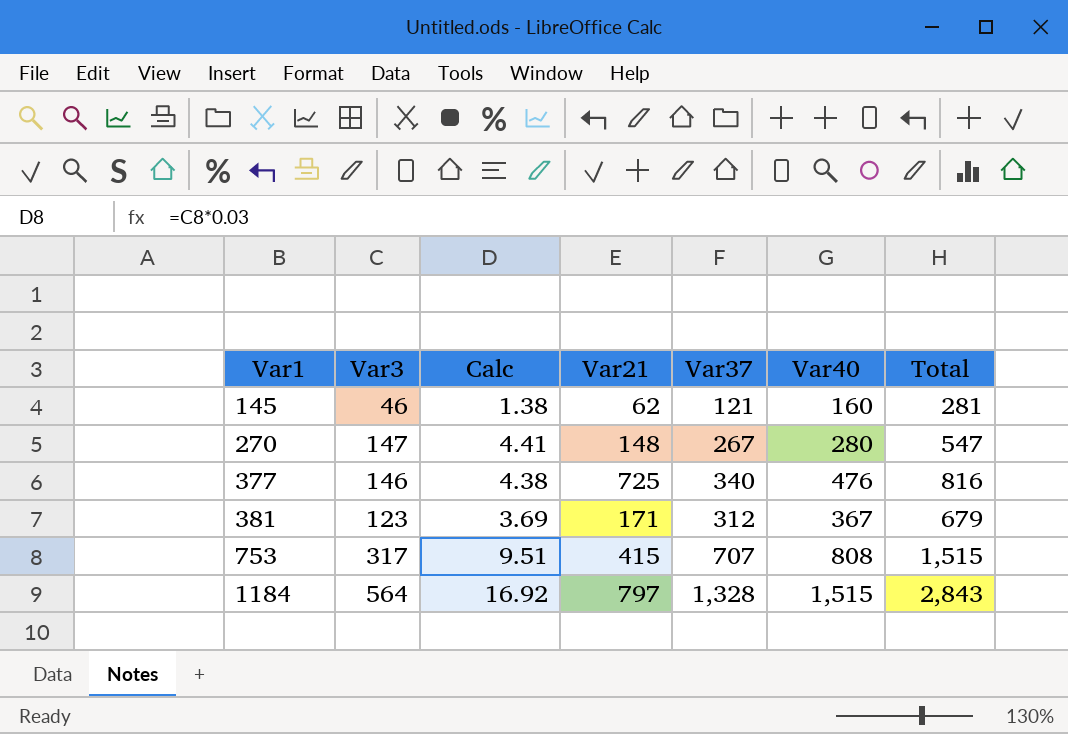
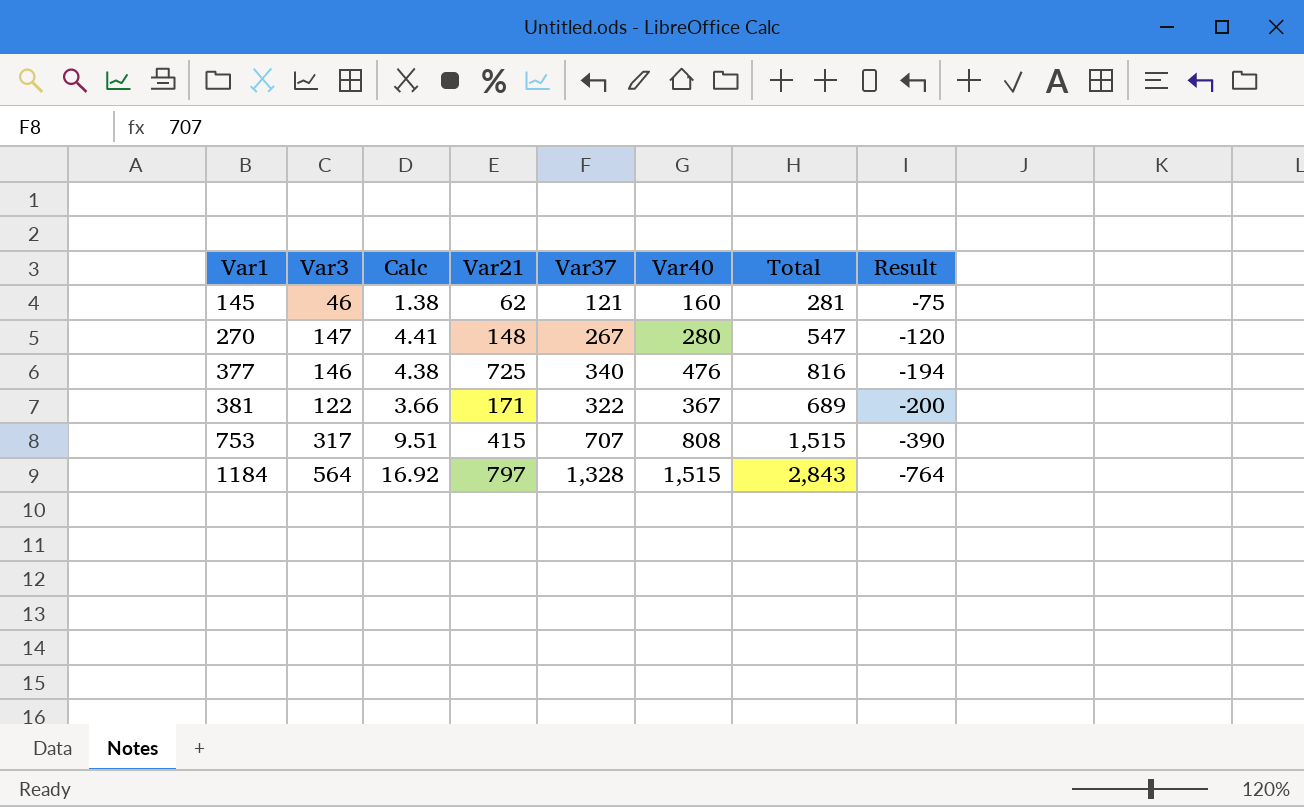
column Result | formula: none -> [Var3] - [Var37]
381 | Var3: 123 -> 122
381 | Calc: 3.69 -> 3.66
381 | Var37: 312 -> 322
381 | Total: 679 -> 689

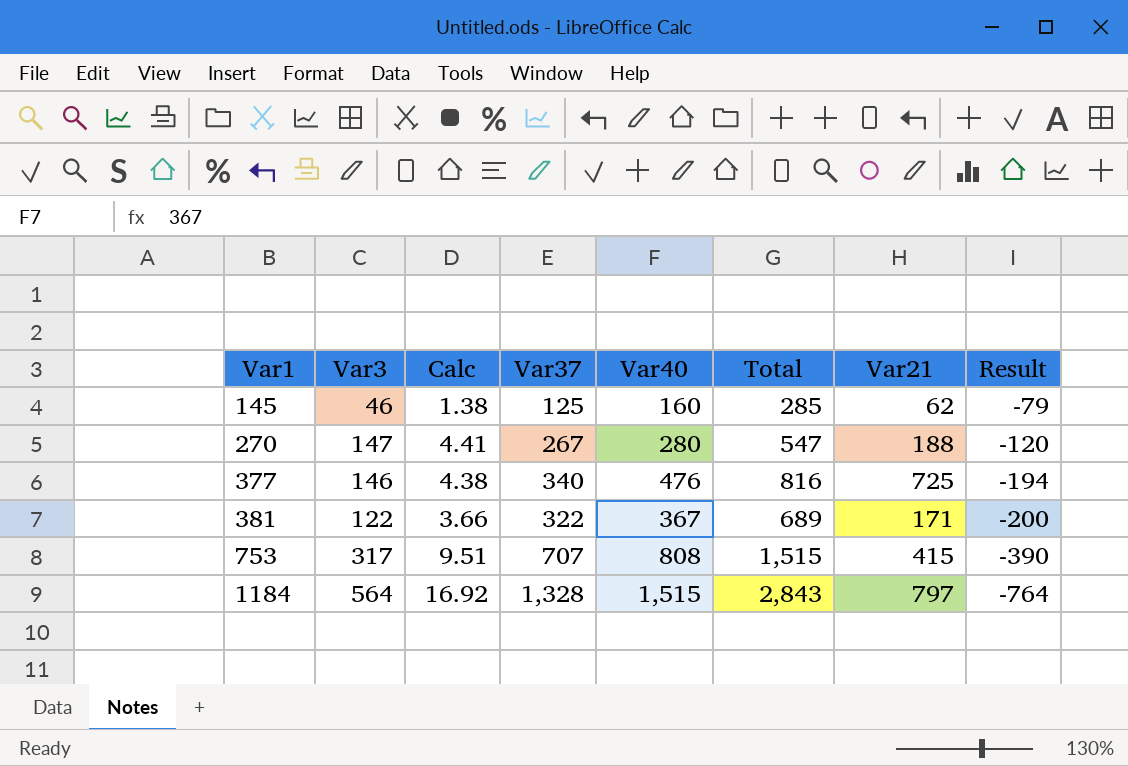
column Var21 | position: 4 -> 7
145 | Var37: 121 -> 125
145 | Total: 281 -> 285
145 | Result: -75 -> -79
270 | Var21: 148 -> 188

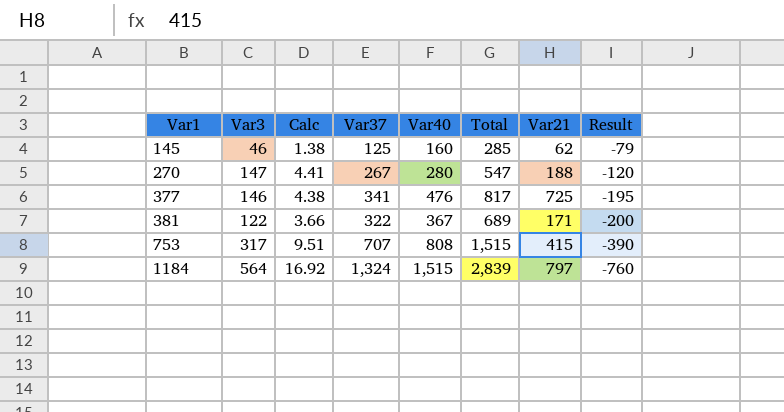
377 | Var37: 340 -> 341
377 | Total: 816 -> 817
377 | Result: -194 -> -195
1184 | Var37: 1,328 -> 1,324
1184 | Total: 2,843 -> 2,839
1184 | Result: -764 -> -760

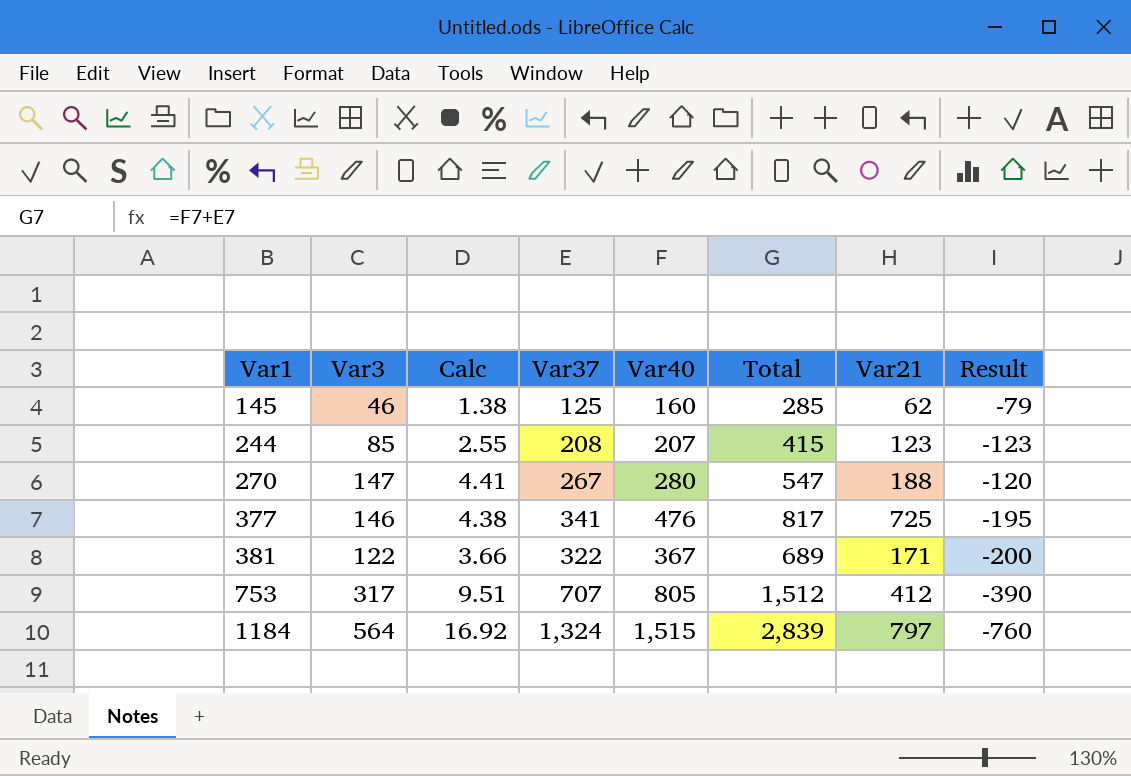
row 244: none -> 85 | 2.55 | 208 | 207 | 415 | 123 | -123
753 | Var40: 808 -> 805
753 | Total: 1,515 -> 1,512
753 | Var21: 415 -> 412

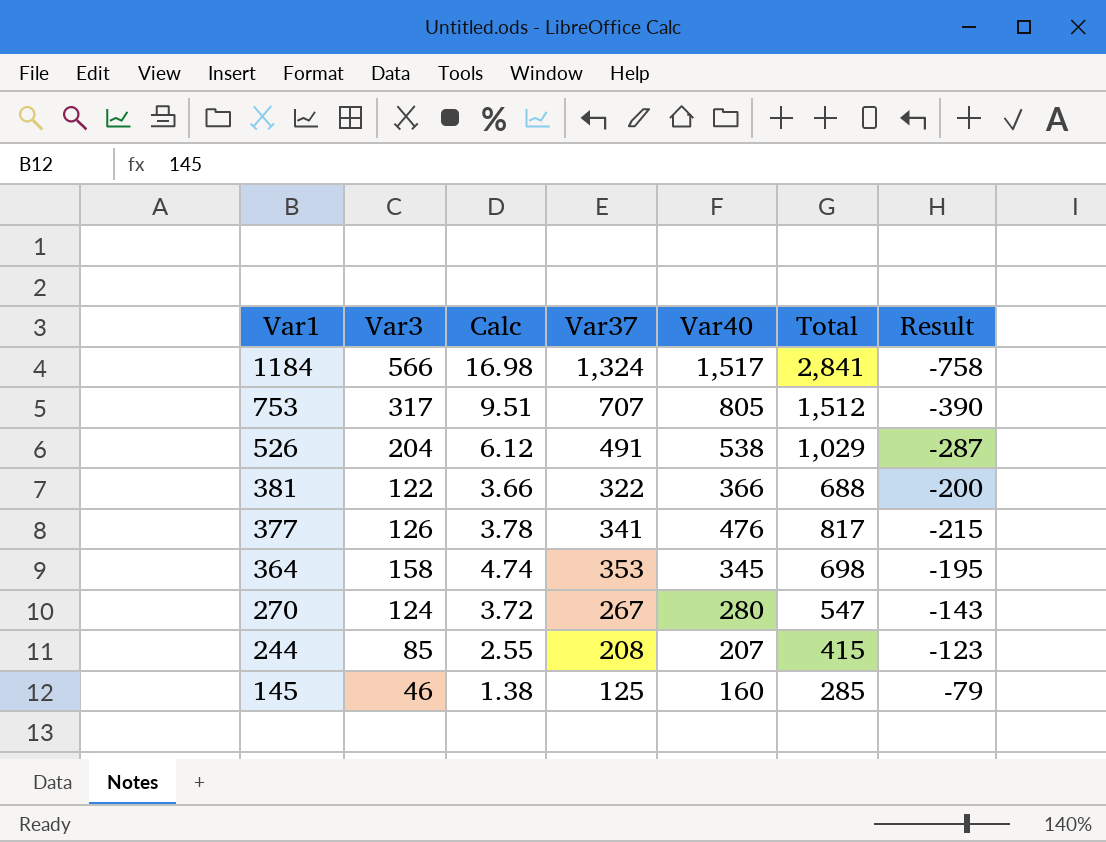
row order: Var1 ascending -> Var1 descending
column Var21 | position: 7 -> none
1184 | Var3: 564 -> 566
1184 | Calc: 16.92 -> 16.98
1184 | Var40: 1,515 -> 1,517
1184 | Total: 2,839 -> 2,841
1184 | Result: -760 -> -758
row 526: none -> 204 | 6.12 | 491 | 538 | 1,029 | -287
381 | Var40: 367 -> 366
381 | Total: 689 -> 688
377 | Var3: 146 -> 126
377 | Calc: 4.38 -> 3.78
377 | Result: -195 -> -215
row 364: none -> 158 | 4.74 | 353 | 345 | 698 | -195
270 | Var3: 147 -> 124
270 | Calc: 4.41 -> 3.72
270 | Result: -120 -> -143

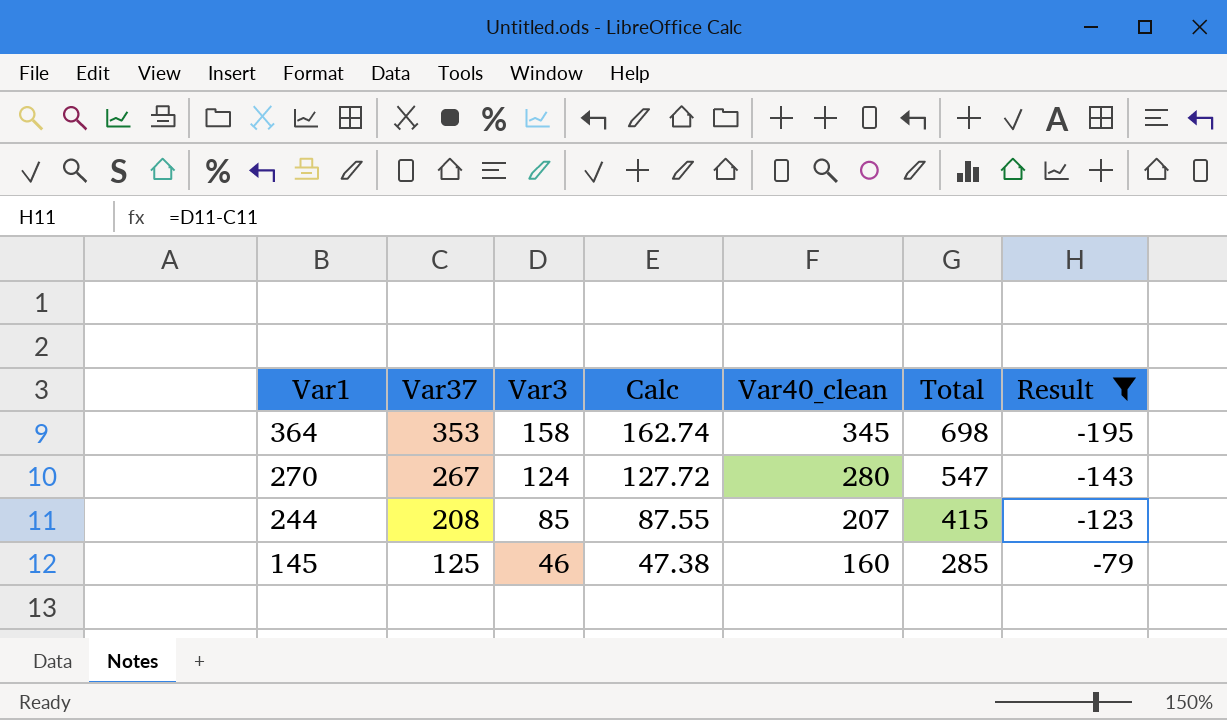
filter: none -> Result >= -195
column Var37 | position: 4 -> 2
column Calc | formula: [Var3] * 0.03 -> [Var3] * 1.03
column name: Var40 -> Var40_clean

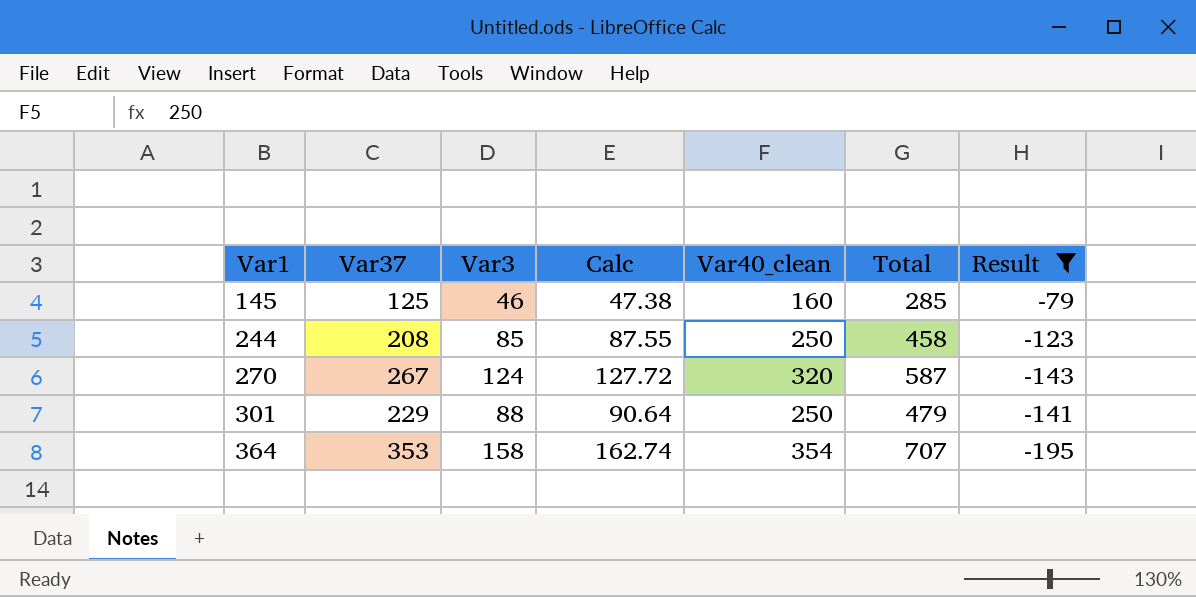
row order: Var1 descending -> Var1 ascending
244 | Var40_clean: 207 -> 250
244 | Total: 415 -> 458
270 | Var40_clean: 280 -> 320
270 | Total: 547 -> 587
row 301: none -> 229 | 88 | 90.64 | 250 | 479 | -141
364 | Var40_clean: 345 -> 354
364 | Total: 698 -> 707

